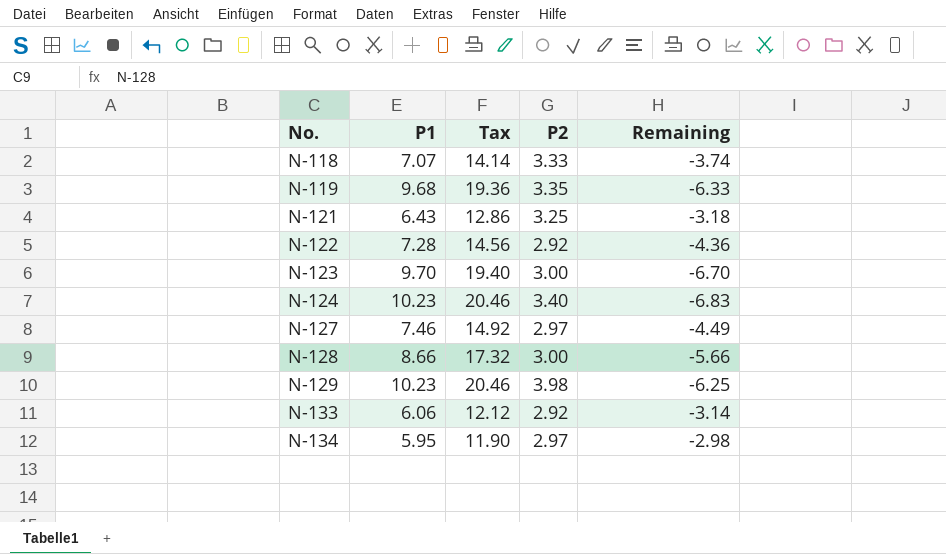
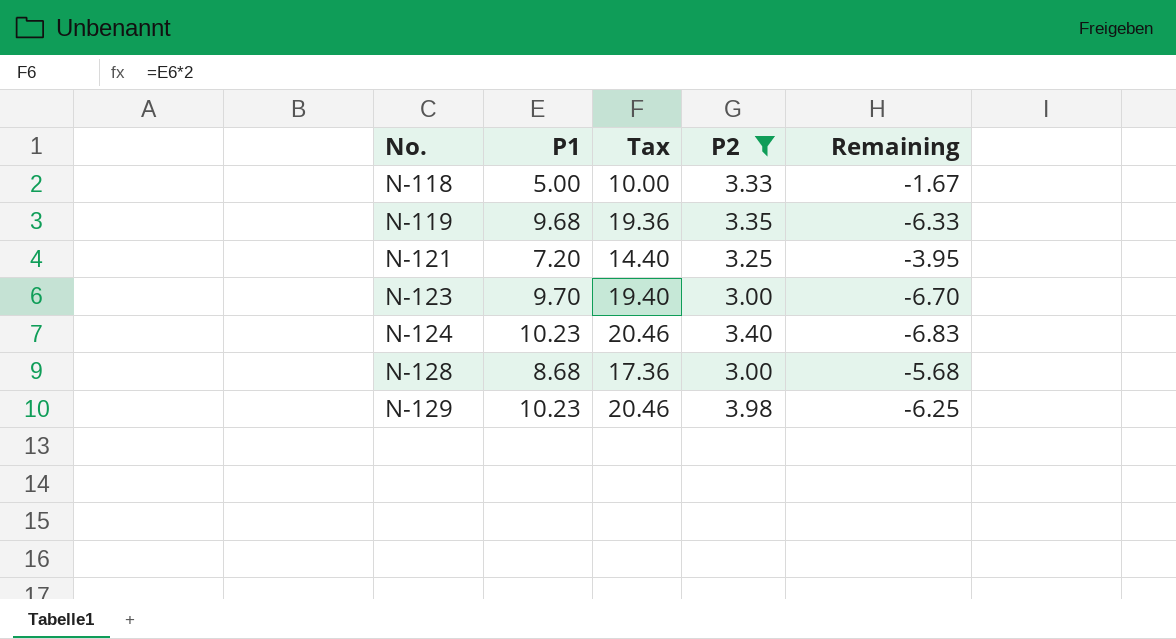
filter: none -> P2 >= 3.00
N-118 | P1: 7.07 -> 5.00
N-118 | Tax: 14.14 -> 10.00
N-118 | Remaining: -3.74 -> -1.67
N-121 | P1: 6.43 -> 7.20
N-121 | Tax: 12.86 -> 14.40
N-121 | Remaining: -3.18 -> -3.95
N-128 | P1: 8.66 -> 8.68
N-128 | Tax: 17.32 -> 17.36
N-128 | Remaining: -5.66 -> -5.68

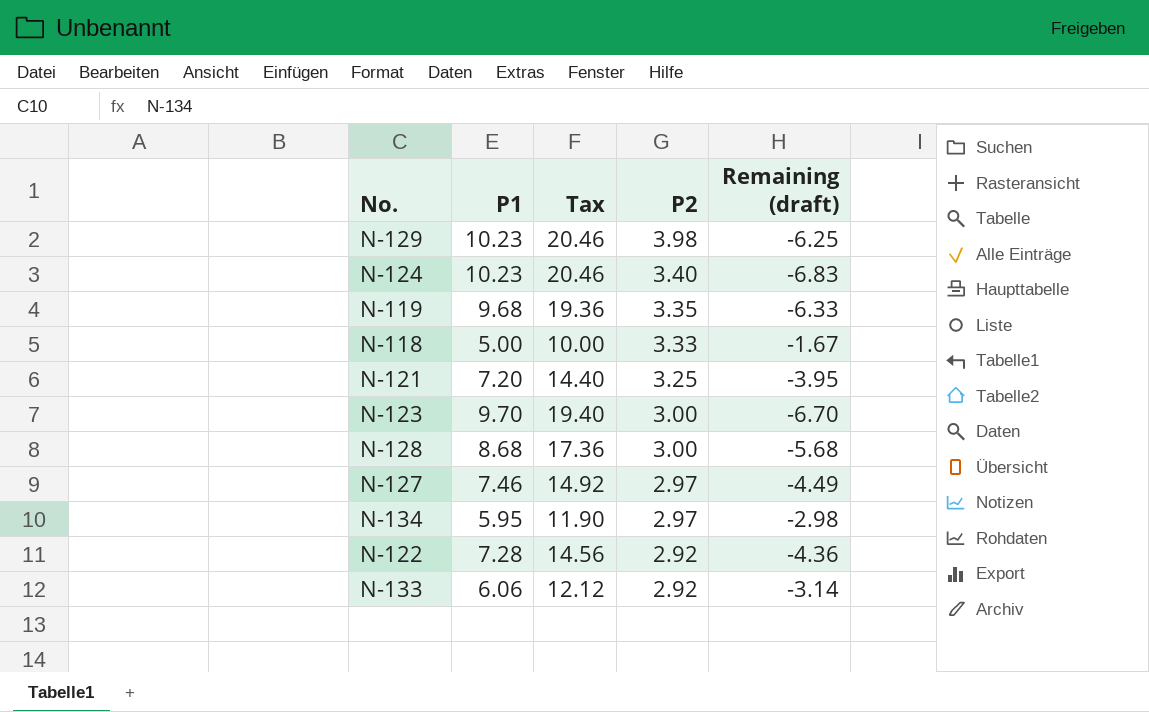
filter: P2 >= 3.00 -> none
row order: No. ascending -> P2 descending
column name: Remaining -> Remaining (draft)

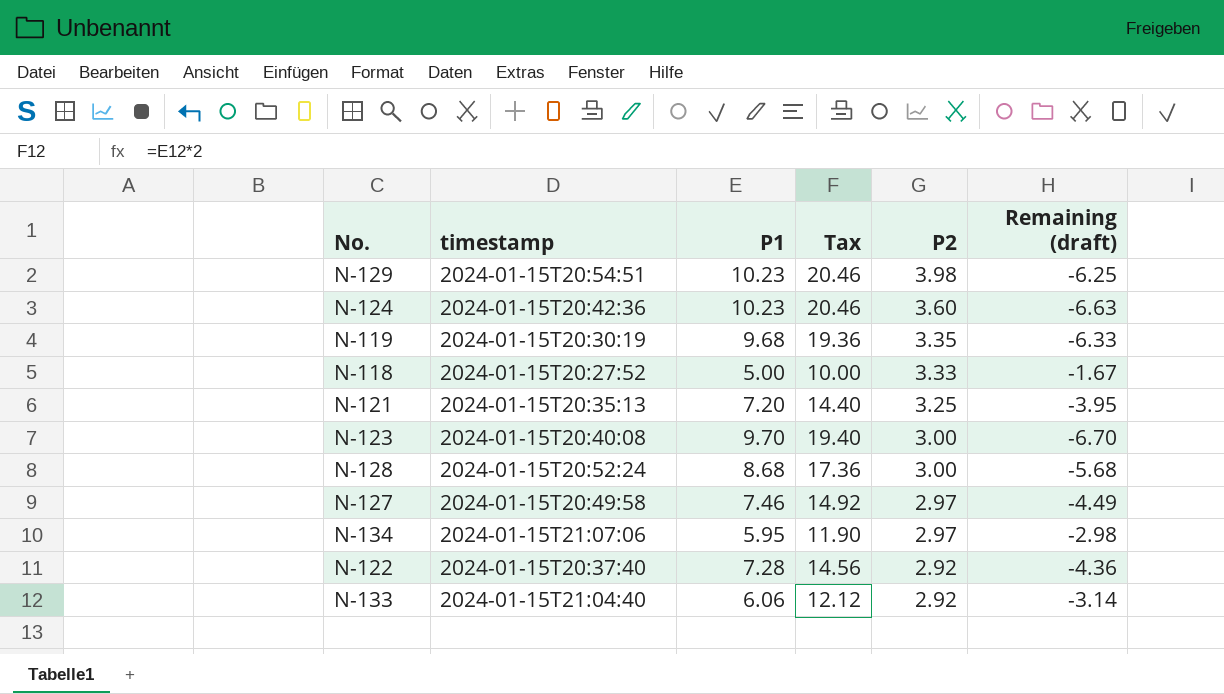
column timestamp | position: none -> 2
N-124 | P2: 3.40 -> 3.60
N-124 | Remaining (draft): -6.83 -> -6.63

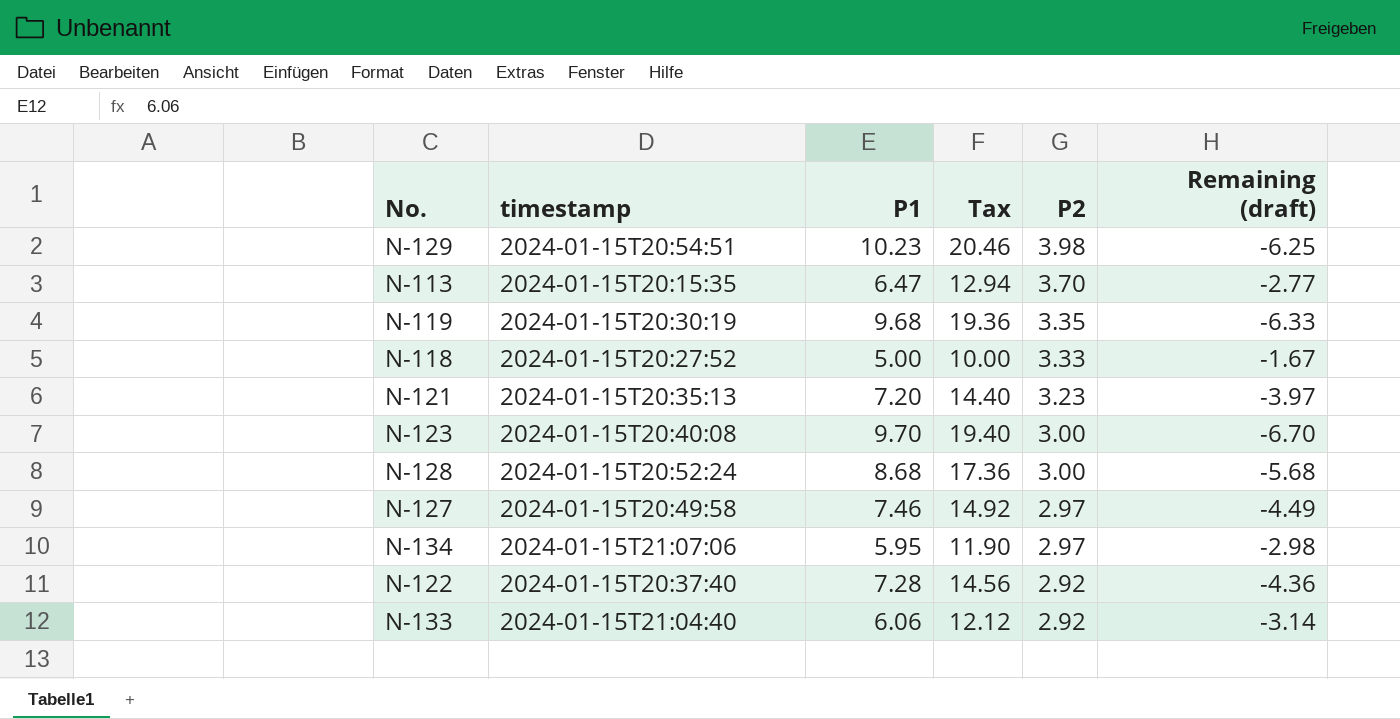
row N-124: 2024-01-15T20:42:36 | 10.23 | 20.46 | 3.60 | -6.63 -> none
row N-113: none -> 2024-01-15T20:15:35 | 6.47 | 12.94 | 3.70 | -2.77
N-121 | P2: 3.25 -> 3.23
N-121 | Remaining (draft): -3.95 -> -3.97

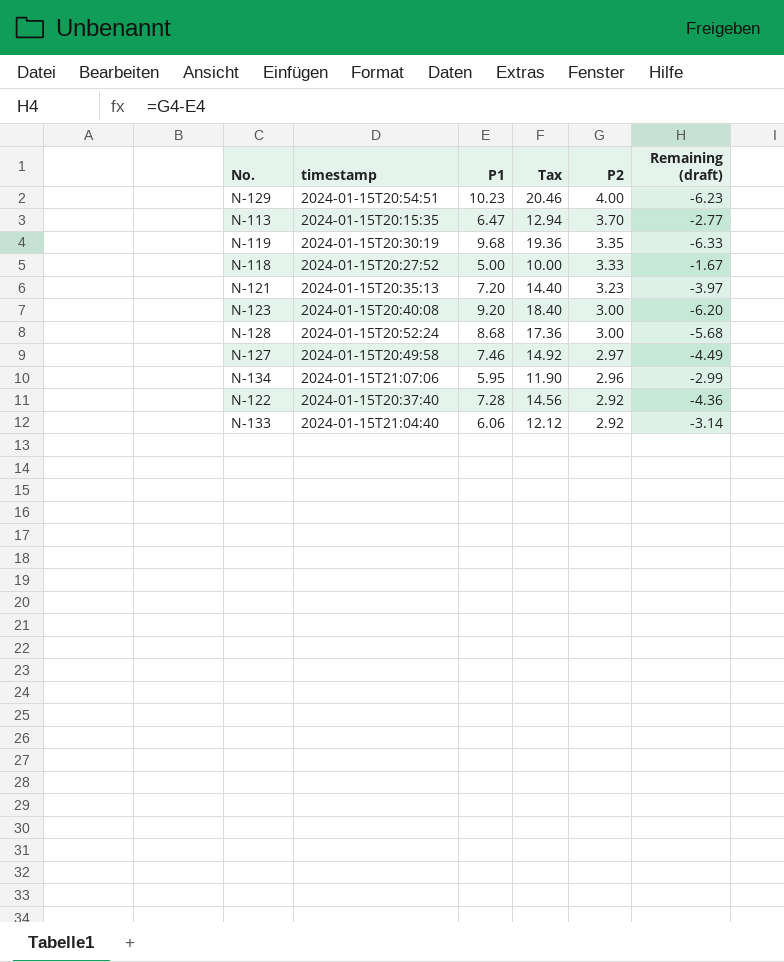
N-129 | P2: 3.98 -> 4.00
N-129 | Remaining (draft): -6.25 -> -6.23
N-123 | P1: 9.70 -> 9.20
N-123 | Tax: 19.40 -> 18.40
N-123 | Remaining (draft): -6.70 -> -6.20
N-134 | P2: 2.97 -> 2.96
N-134 | Remaining (draft): -2.98 -> -2.99

